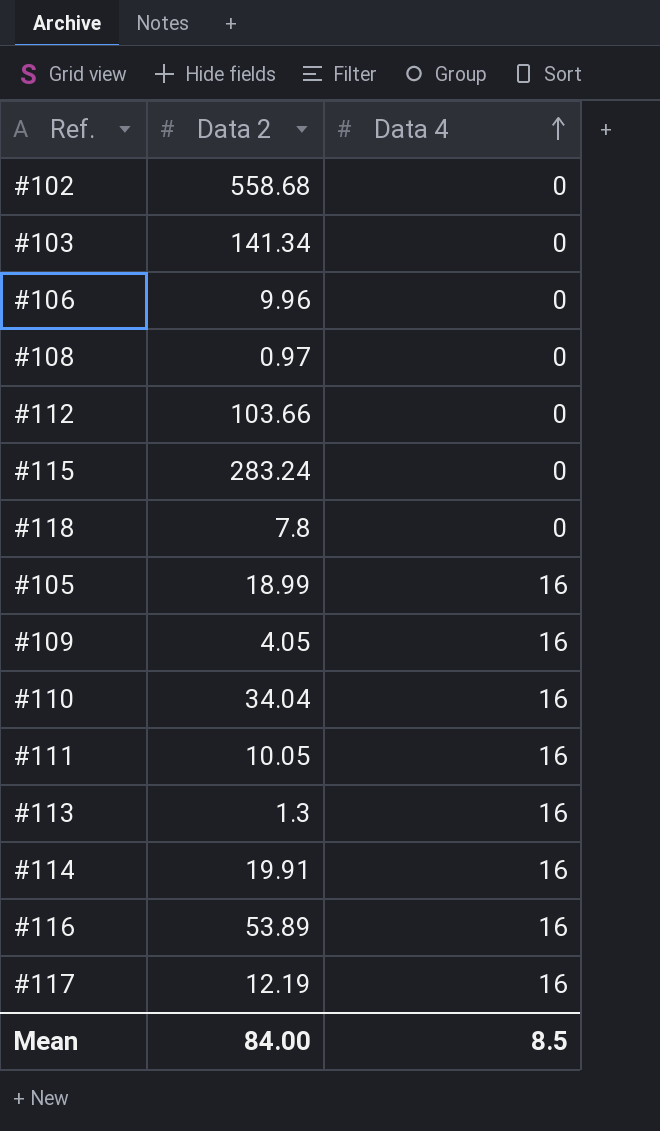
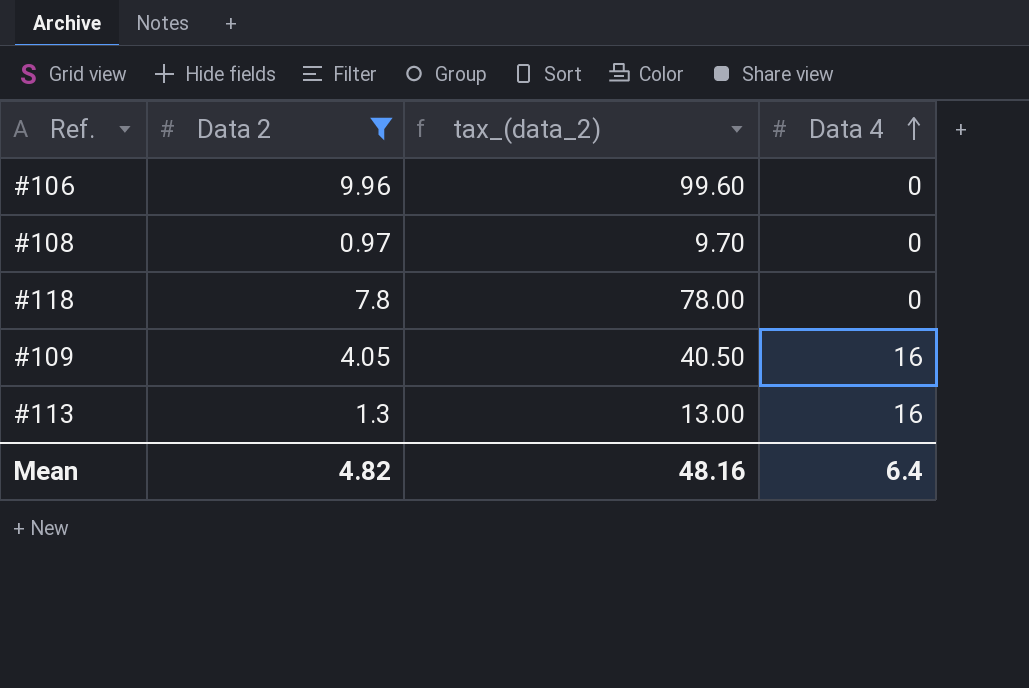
filter: none -> Data 2 <= 9.96
column tax_(data_2) | formula: none -> [Data 2] * 10
Mean | Data 2: 84.00 -> 4.82
Mean | Data 4: 8.5 -> 6.4

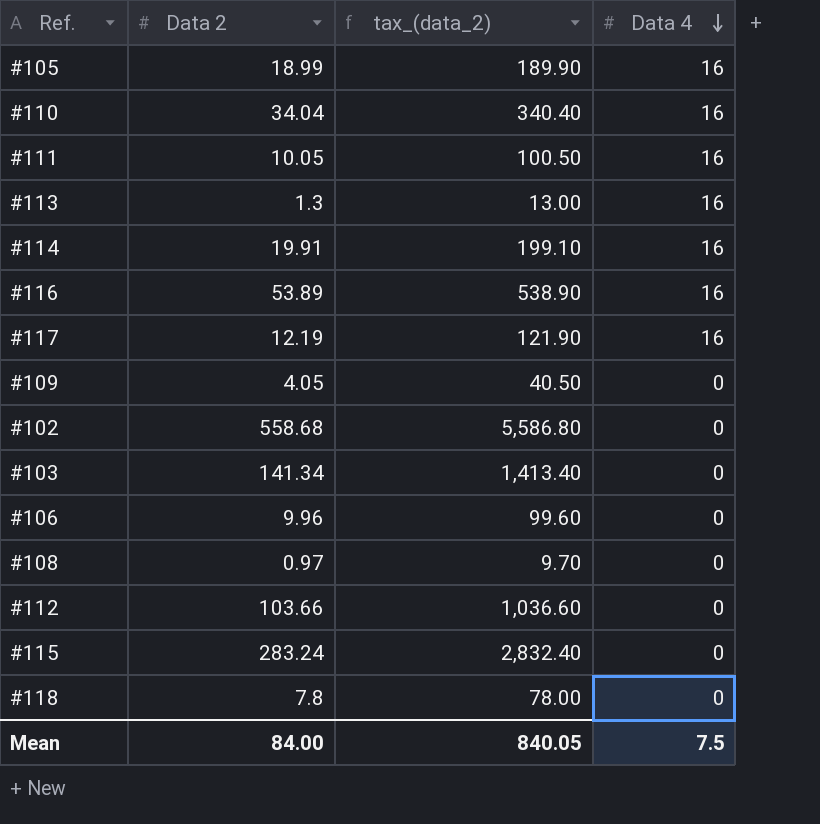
filter: Data 2 <= 9.96 -> none
row order: Data 4 ascending -> Data 4 descending
#109 | Data 4: 16 -> 0
Mean | Data 2: 4.82 -> 84.00
Mean | tax_(data_2): 48.16 -> 840.05
Mean | Data 4: 6.4 -> 7.5

